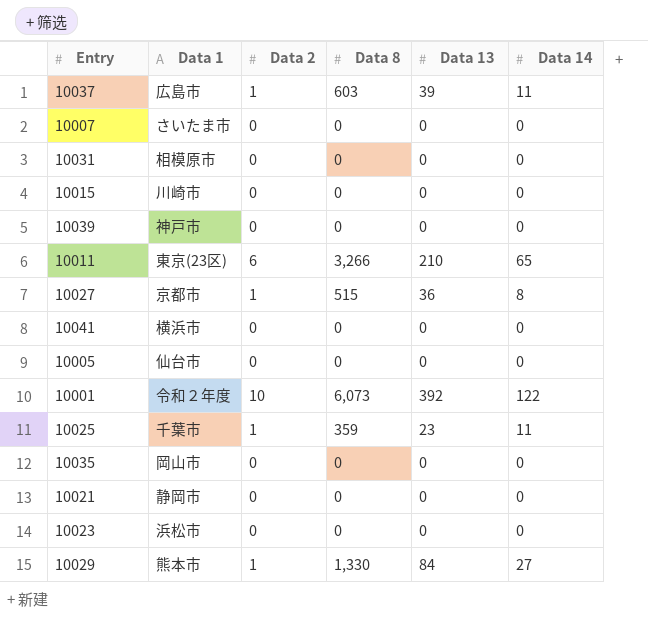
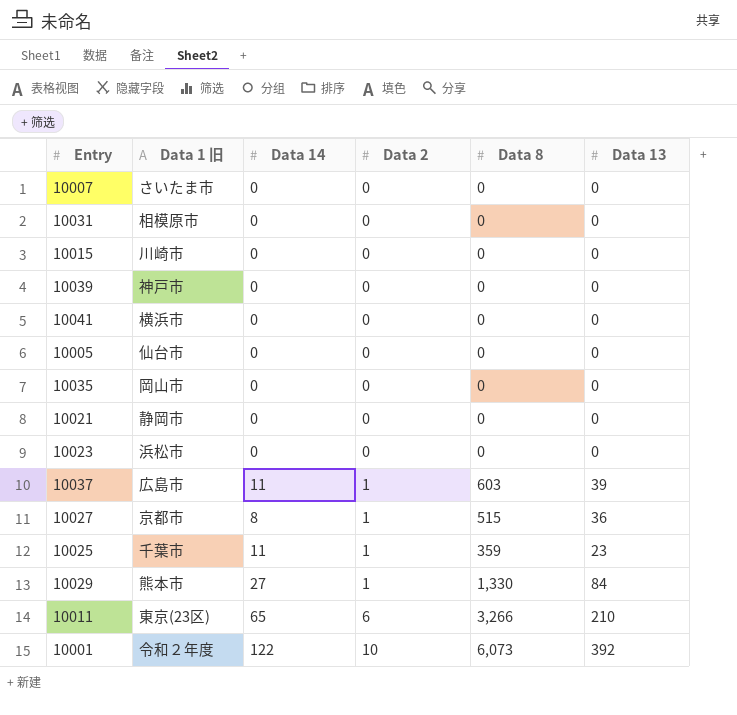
row order: none -> Data 2 ascending
column name: Data 1 -> Data 1 旧
column Data 14 | position: 6 -> 3

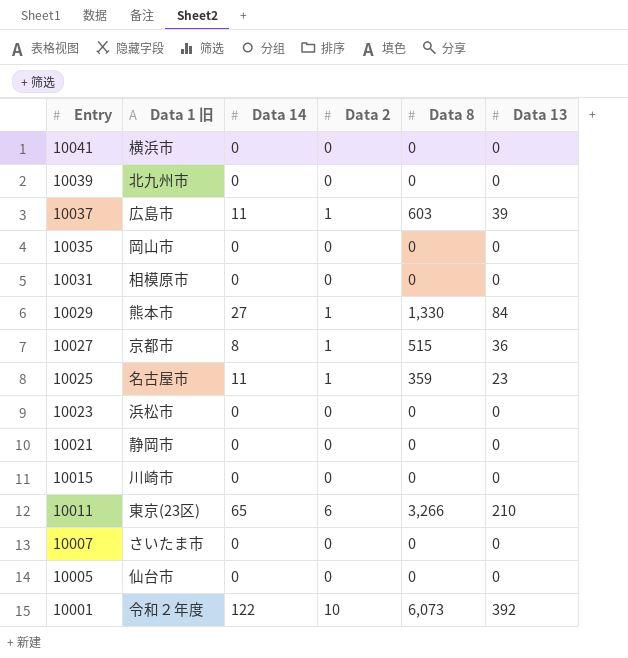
row order: Data 2 ascending -> Entry descending
10039 | Data 1 旧: 神戸市 -> 北九州市
10025 | Data 1 旧: 千葉市 -> 名古屋市

